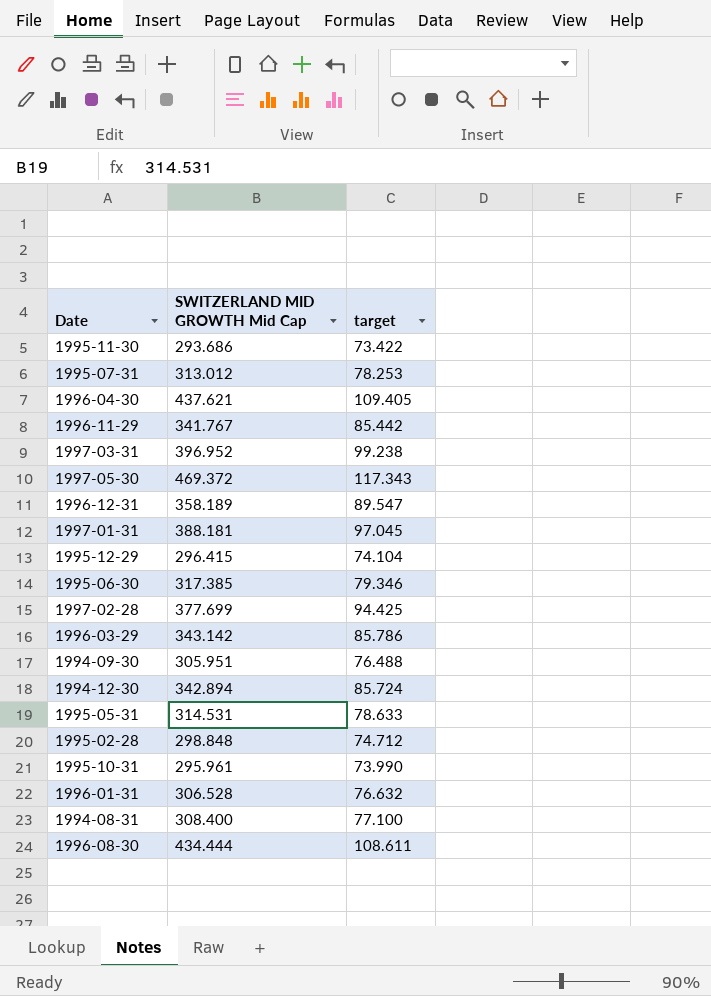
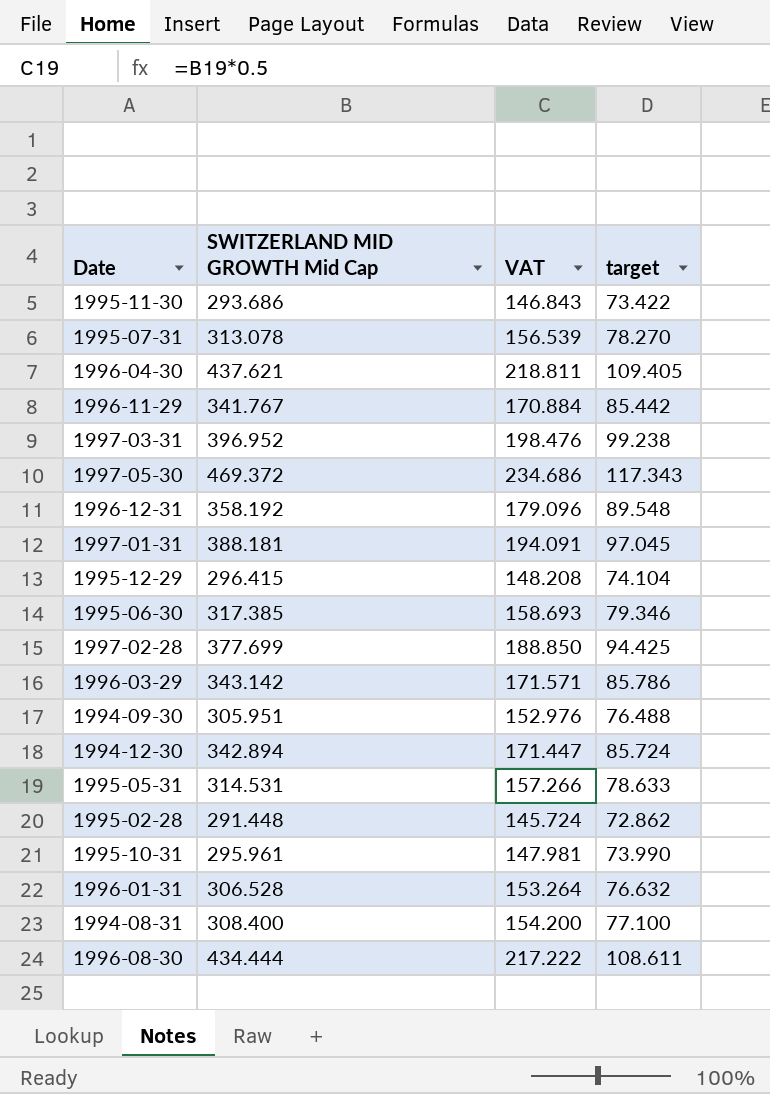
column VAT | formula: none -> [SWITZERLAND MID GROWTH Mid Cap] * 0.5
1995-07-31 | SWITZERLAND MID GROWTH Mid Cap: 313.012 -> 313.078
1995-07-31 | target: 78.253 -> 78.270
1996-12-31 | SWITZERLAND MID GROWTH Mid Cap: 358.189 -> 358.192
1996-12-31 | target: 89.547 -> 89.548
1995-02-28 | SWITZERLAND MID GROWTH Mid Cap: 298.848 -> 291.448
1995-02-28 | target: 74.712 -> 72.862

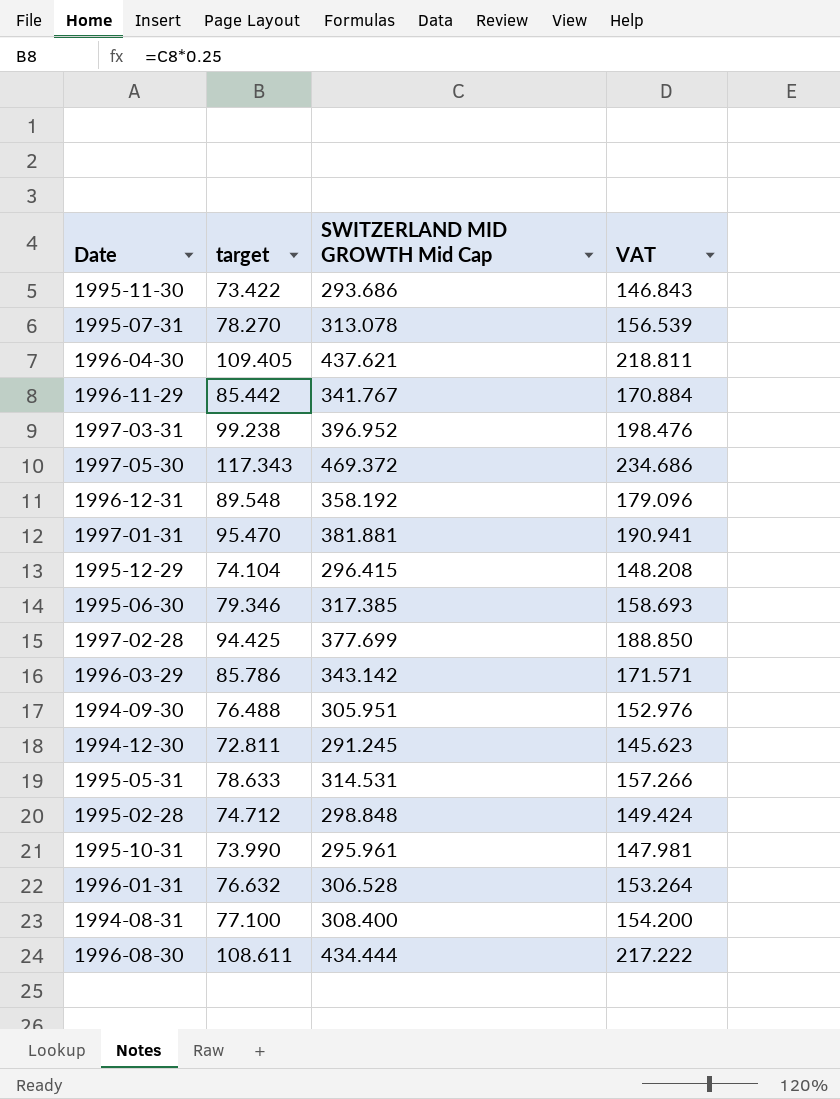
column target | position: 4 -> 2
1997-01-31 | target: 97.045 -> 95.470
1997-01-31 | SWITZERLAND MID GROWTH Mid Cap: 388.181 -> 381.881
1997-01-31 | VAT: 194.091 -> 190.941
1994-12-30 | target: 85.724 -> 72.811
1994-12-30 | SWITZERLAND MID GROWTH Mid Cap: 342.894 -> 291.245
1994-12-30 | VAT: 171.447 -> 145.623
1995-02-28 | target: 72.862 -> 74.712
1995-02-28 | SWITZERLAND MID GROWTH Mid Cap: 291.448 -> 298.848
1995-02-28 | VAT: 145.724 -> 149.424

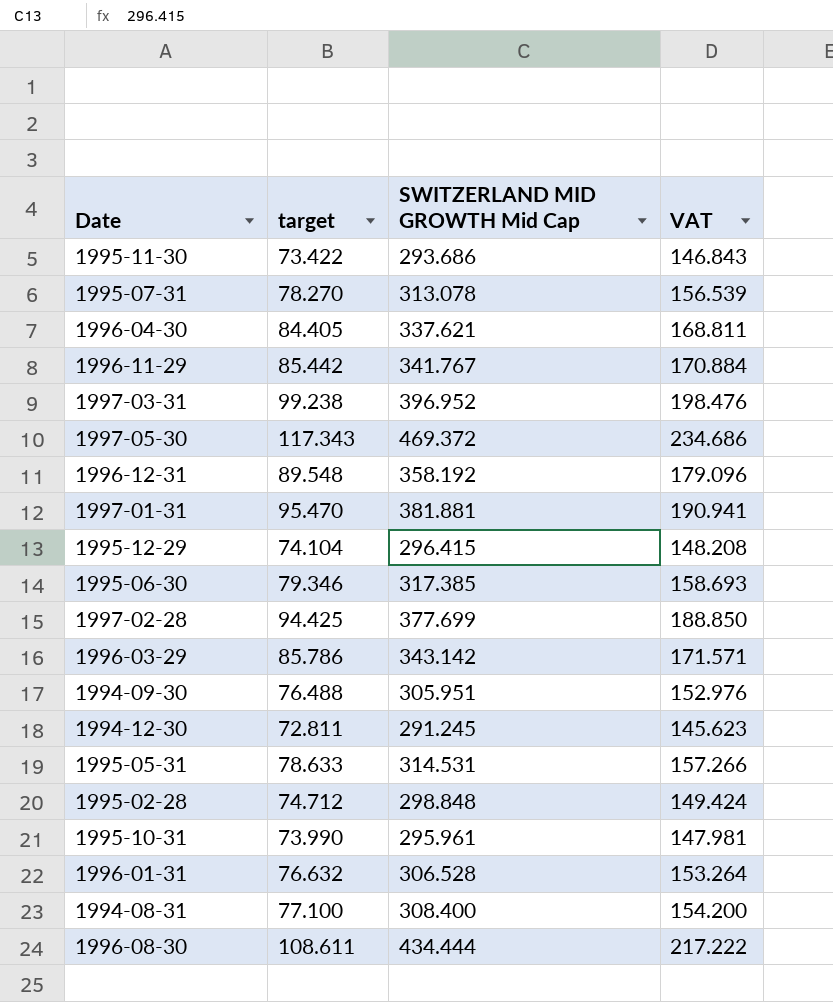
1996-04-30 | target: 109.405 -> 84.405
1996-04-30 | SWITZERLAND MID GROWTH Mid Cap: 437.621 -> 337.621
1996-04-30 | VAT: 218.811 -> 168.811

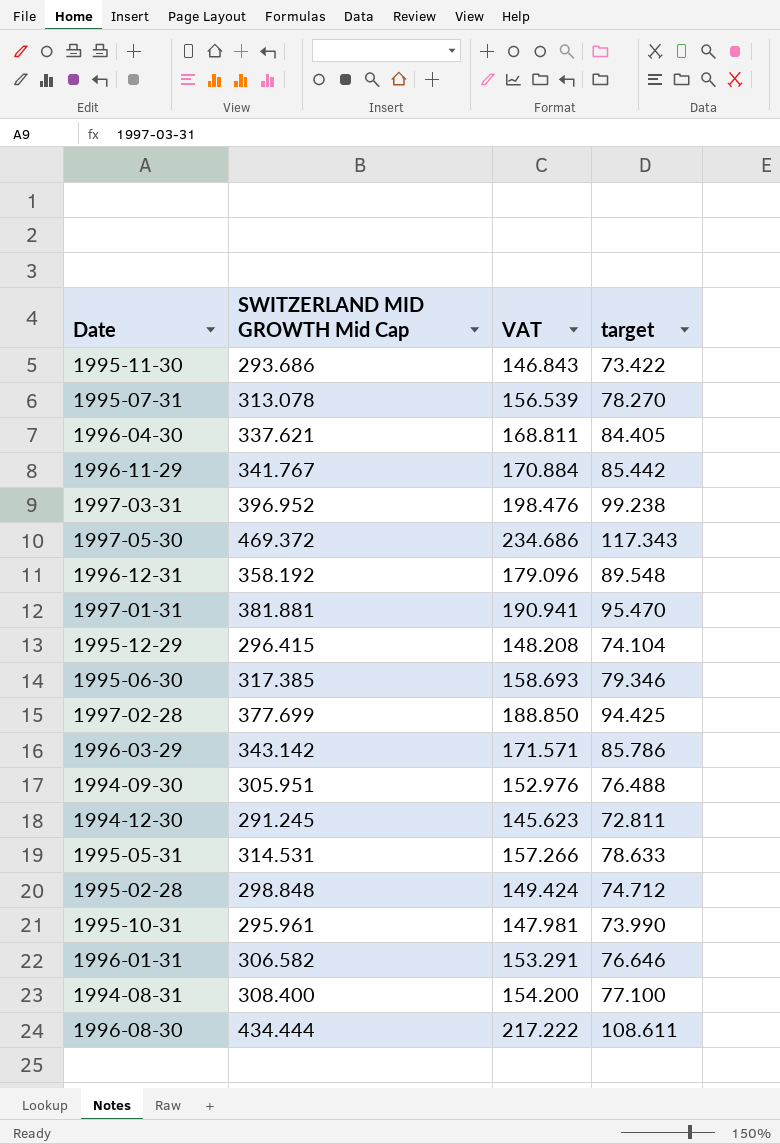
column target | position: 2 -> 4
1996-01-31 | SWITZERLAND MID GROWTH Mid Cap: 306.528 -> 306.582
1996-01-31 | VAT: 153.264 -> 153.291
1996-01-31 | target: 76.632 -> 76.646

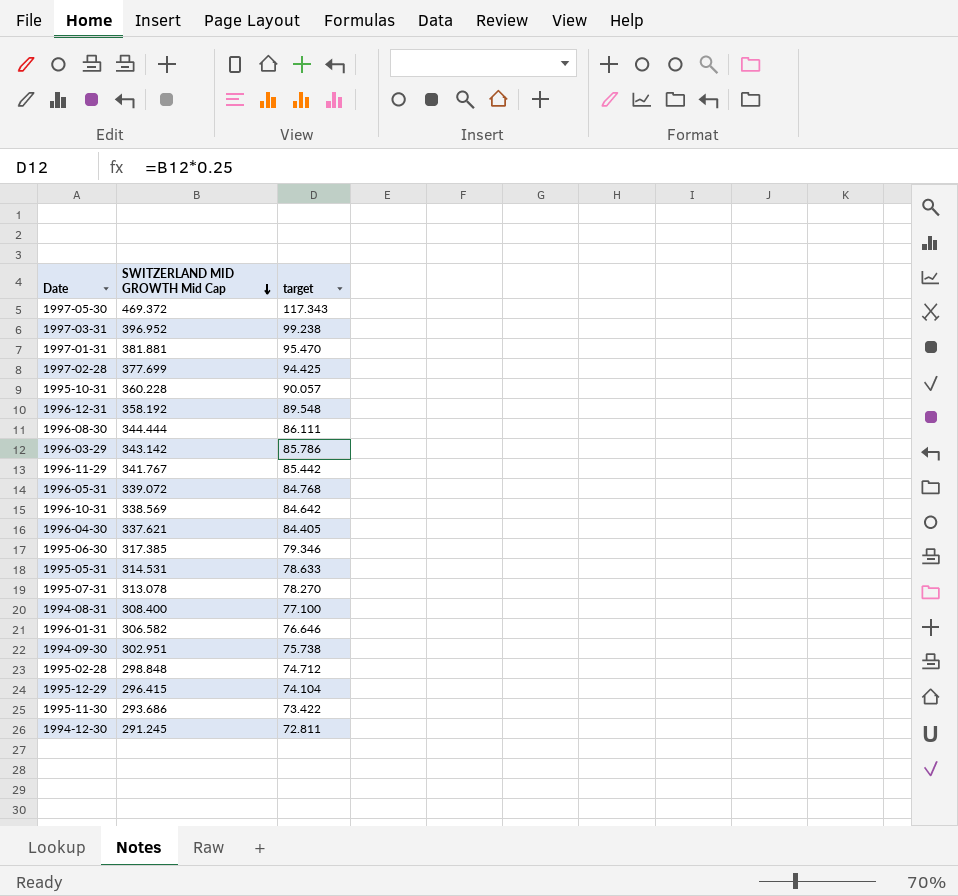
row order: none -> SWITZERLAND MID GROWTH Mid Cap descending
column VAT | formula: [SWITZERLAND MID GROWTH Mid Cap] * 0.5 -> none
1995-10-31 | SWITZERLAND MID GROWTH Mid Cap: 295.961 -> 360.228
1995-10-31 | target: 73.990 -> 90.057
1996-08-30 | SWITZERLAND MID GROWTH Mid Cap: 434.444 -> 344.444
1996-08-30 | target: 108.611 -> 86.111
row 1996-05-31: none -> 339.072 | 84.768
row 1996-10-31: none -> 338.569 | 84.642
1994-09-30 | SWITZERLAND MID GROWTH Mid Cap: 305.951 -> 302.951
1994-09-30 | target: 76.488 -> 75.738

